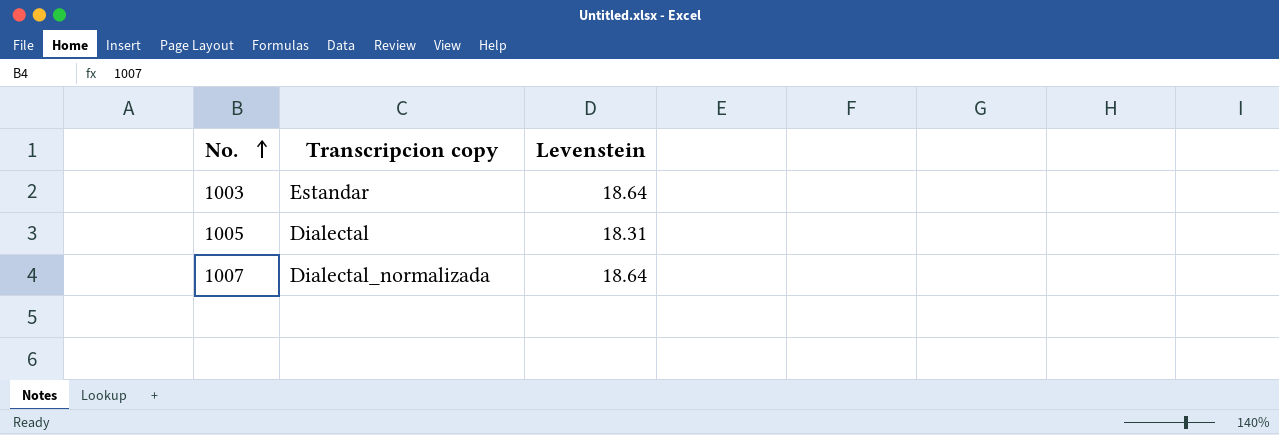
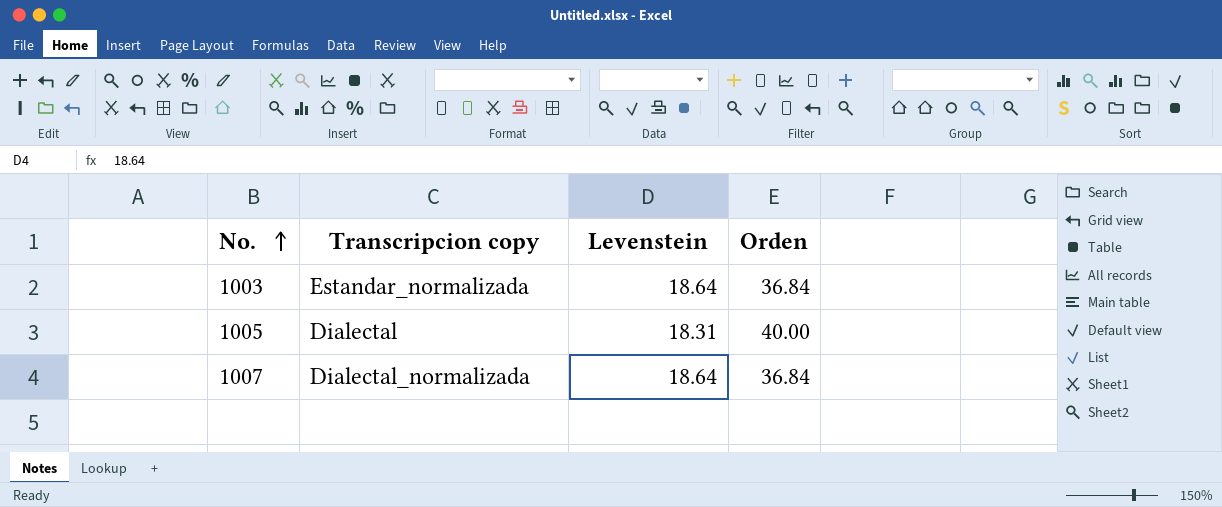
column Orden | position: none -> 4
1003 | Transcripcion copy: Estandar -> Estandar_normalizada

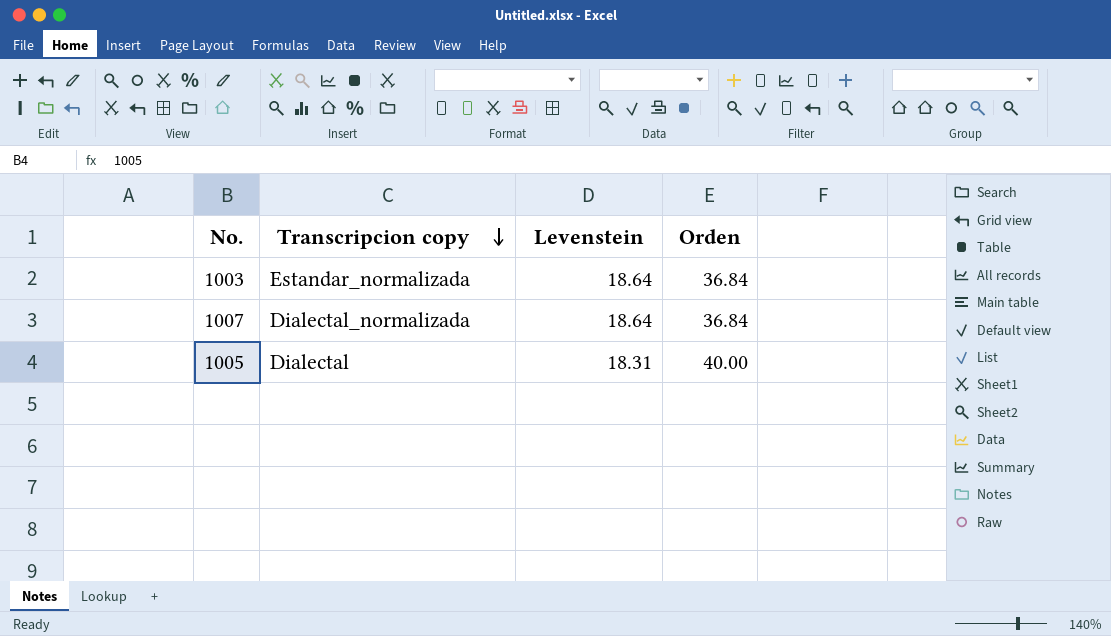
row order: No. ascending -> Transcripcion copy descending

